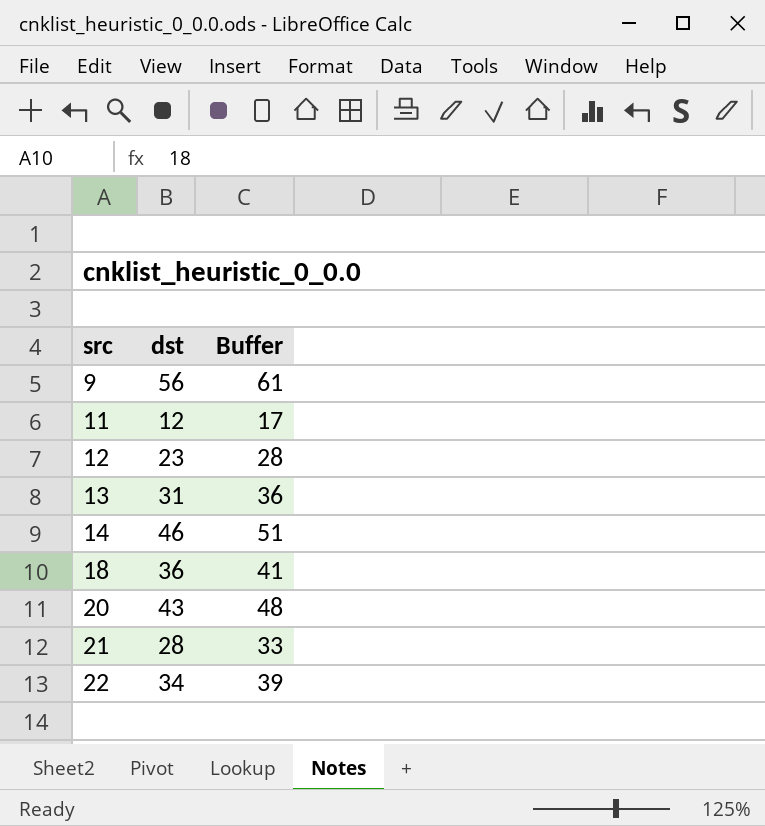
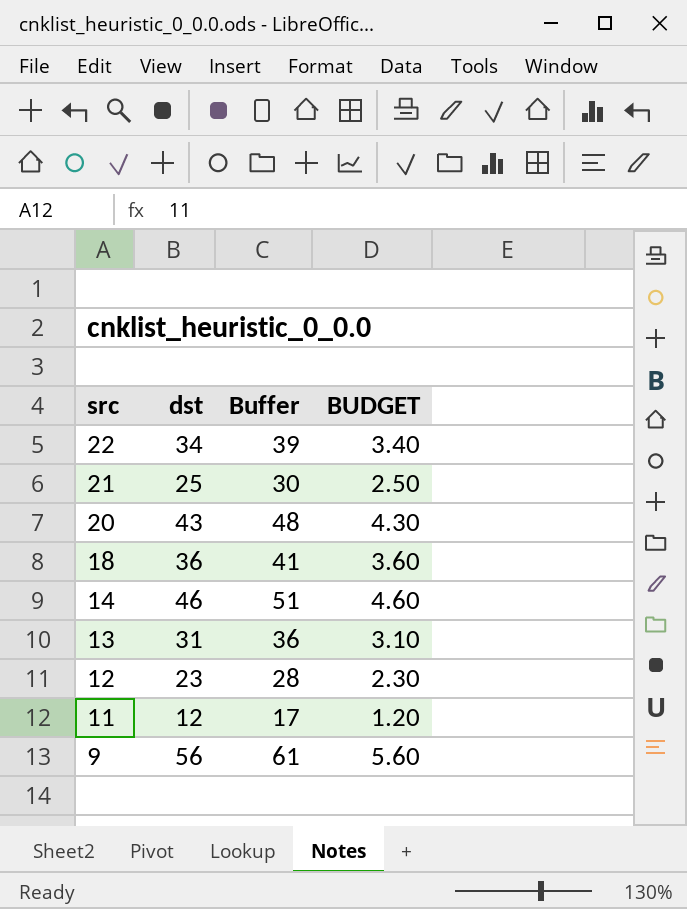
row order: src ascending -> src descending
column BUDGET | formula: none -> [dst] * 0.1
21 | dst: 28 -> 25
21 | Buffer: 33 -> 30

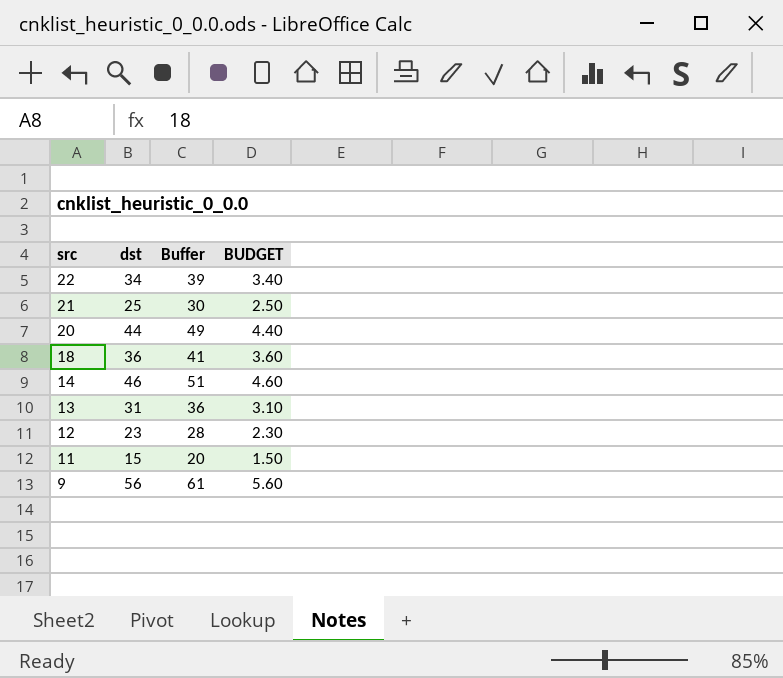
20 | dst: 43 -> 44
20 | Buffer: 48 -> 49
20 | BUDGET: 4.30 -> 4.40
11 | dst: 12 -> 15
11 | Buffer: 17 -> 20
11 | BUDGET: 1.20 -> 1.50

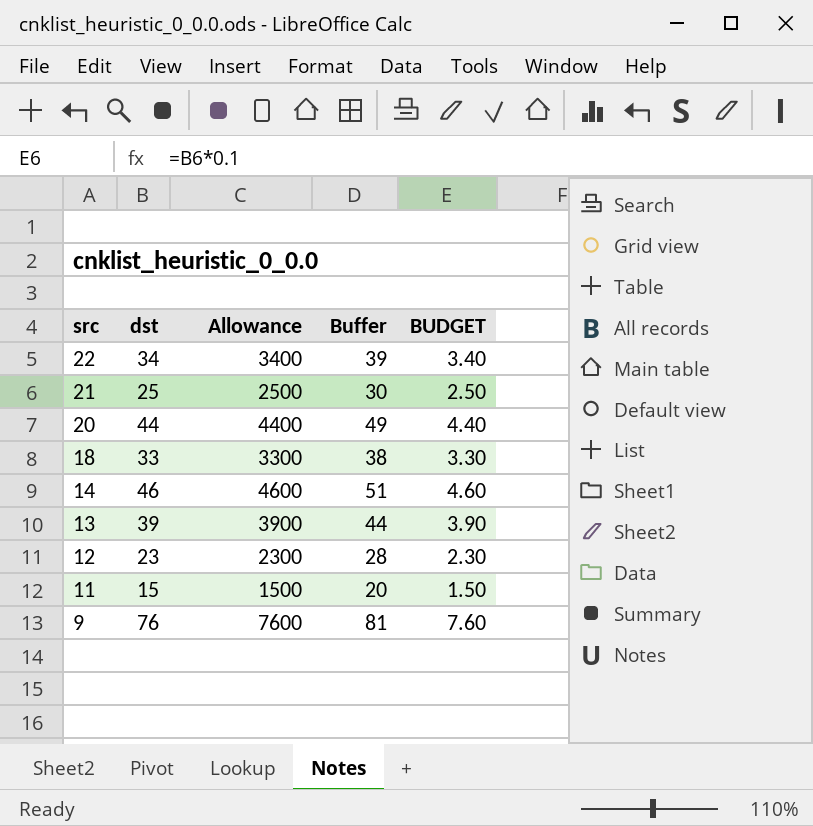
column Allowance | formula: none -> [dst] * 100
18 | dst: 36 -> 33
18 | Buffer: 41 -> 38
18 | BUDGET: 3.60 -> 3.30
13 | dst: 31 -> 39
13 | Buffer: 36 -> 44
13 | BUDGET: 3.10 -> 3.90
9 | dst: 56 -> 76
9 | Buffer: 61 -> 81
9 | BUDGET: 5.60 -> 7.60

